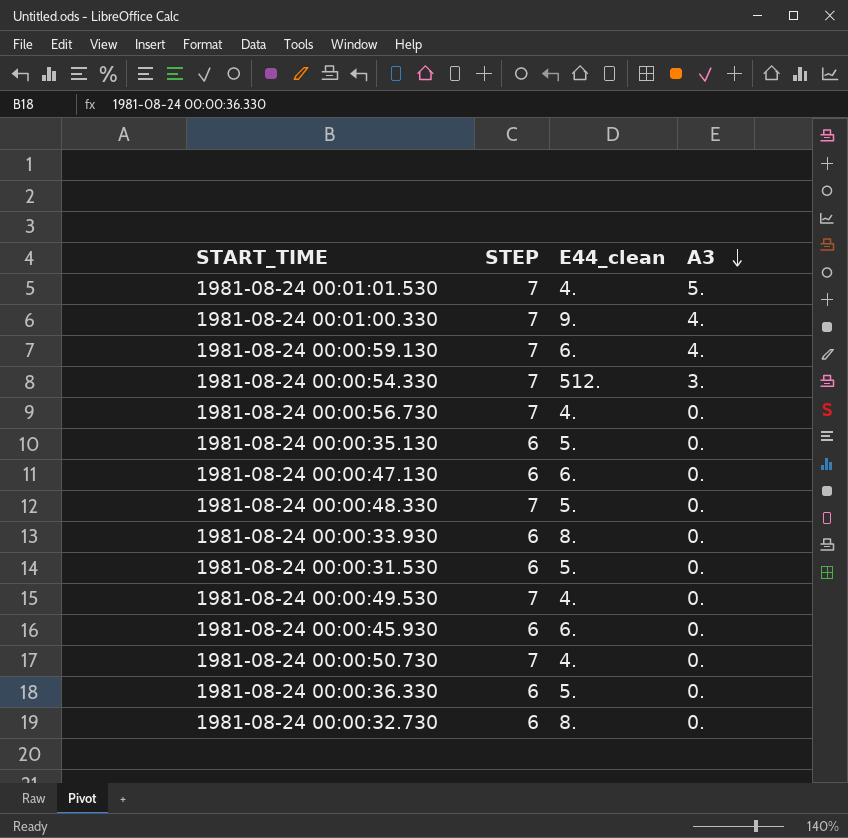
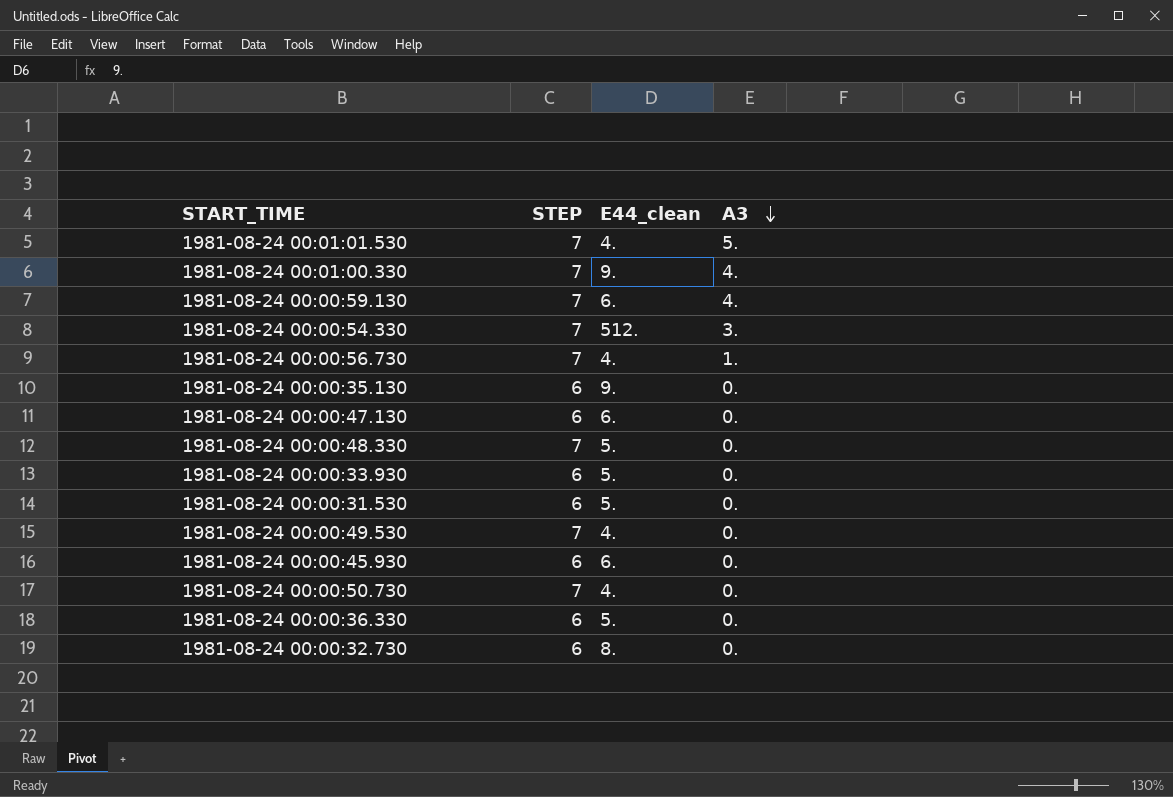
1981-08-24 00:00:56.730 | A3: 0. -> 1.
1981-08-24 00:00:35.130 | E44_clean: 5. -> 9.
1981-08-24 00:00:33.930 | E44_clean: 8. -> 5.

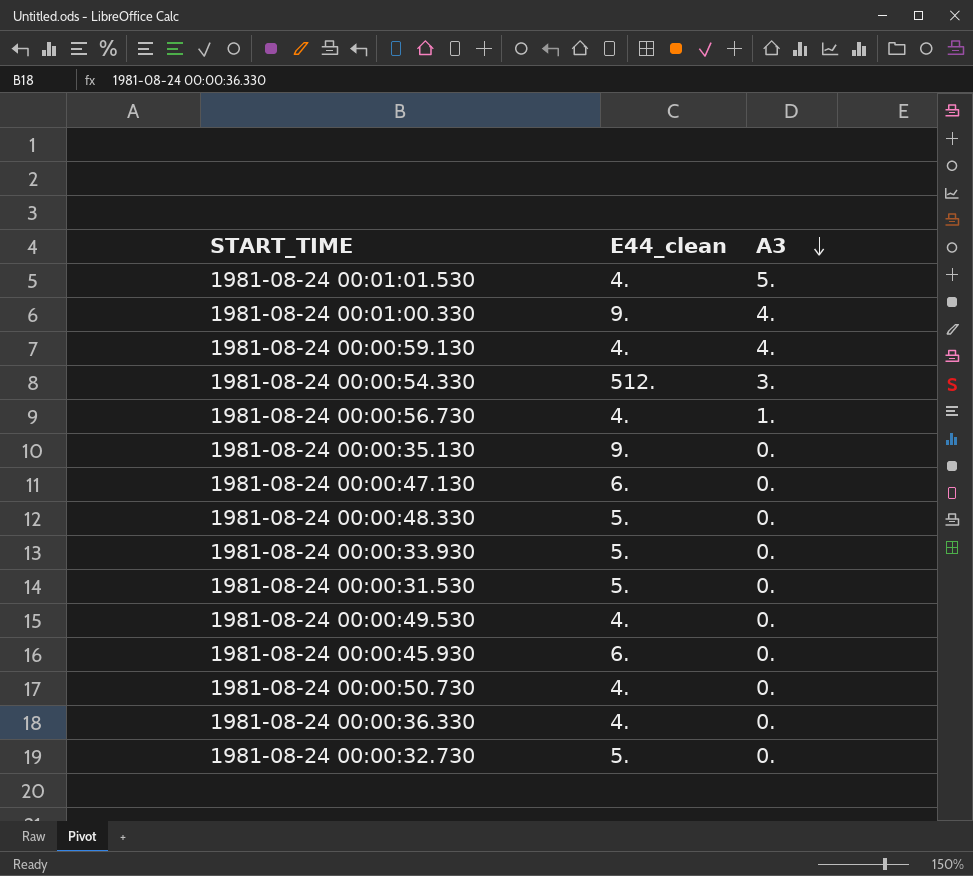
column STEP | position: 2 -> none
1981-08-24 00:00:59.130 | E44_clean: 6. -> 4.
1981-08-24 00:00:36.330 | E44_clean: 5. -> 4.
1981-08-24 00:00:32.730 | E44_clean: 8. -> 5.

